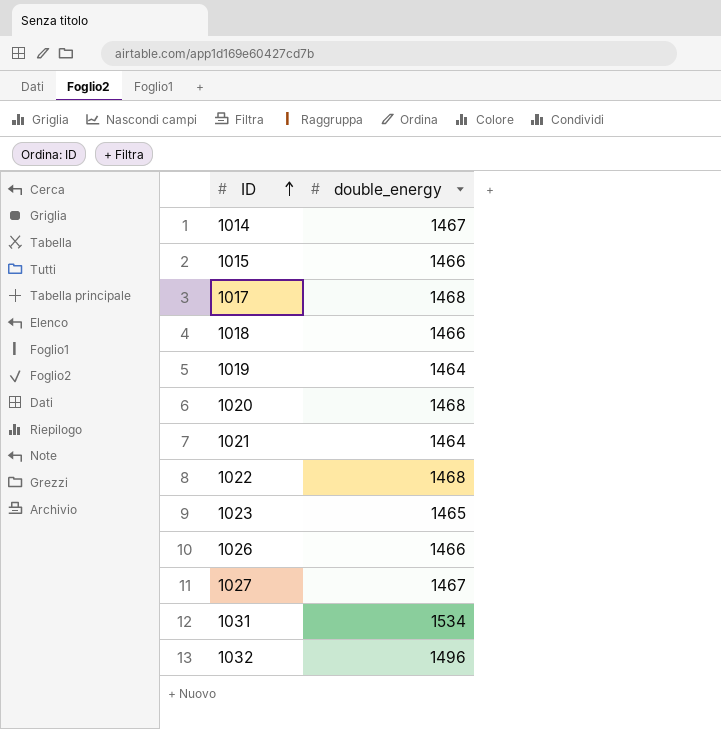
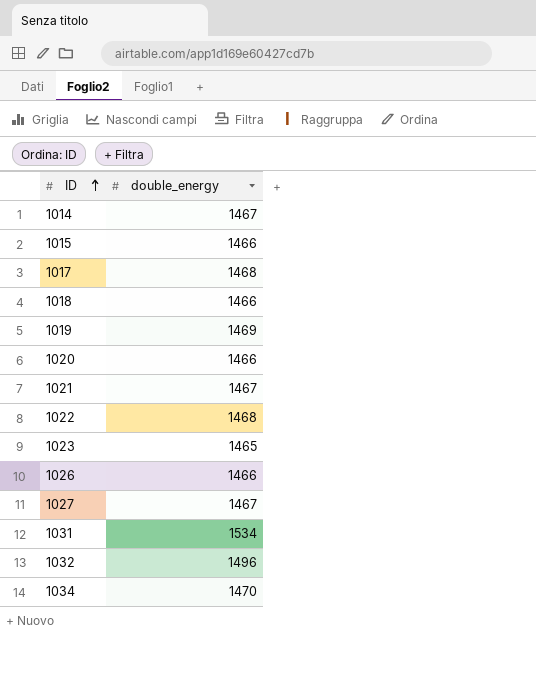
1019 | double_energy: 1464 -> 1469
1020 | double_energy: 1468 -> 1466
1021 | double_energy: 1464 -> 1467
row 1034: none -> 1470

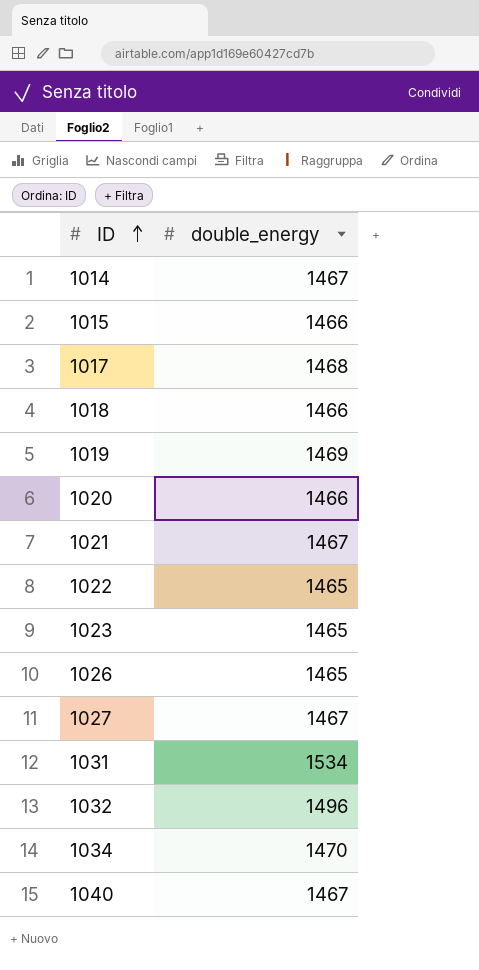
1022 | double_energy: 1468 -> 1465
1026 | double_energy: 1466 -> 1465
row 1040: none -> 1467

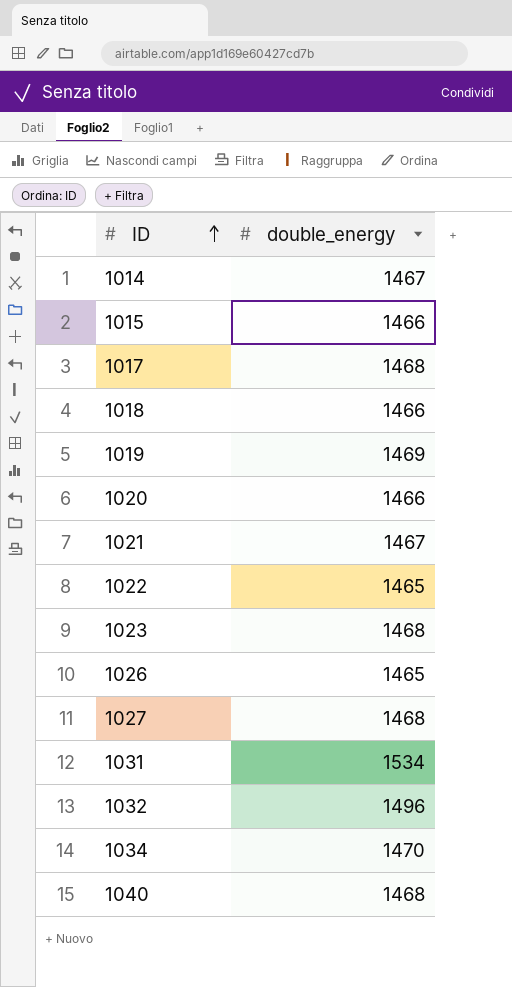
1023 | double_energy: 1465 -> 1468
1027 | double_energy: 1467 -> 1468
1040 | double_energy: 1467 -> 1468

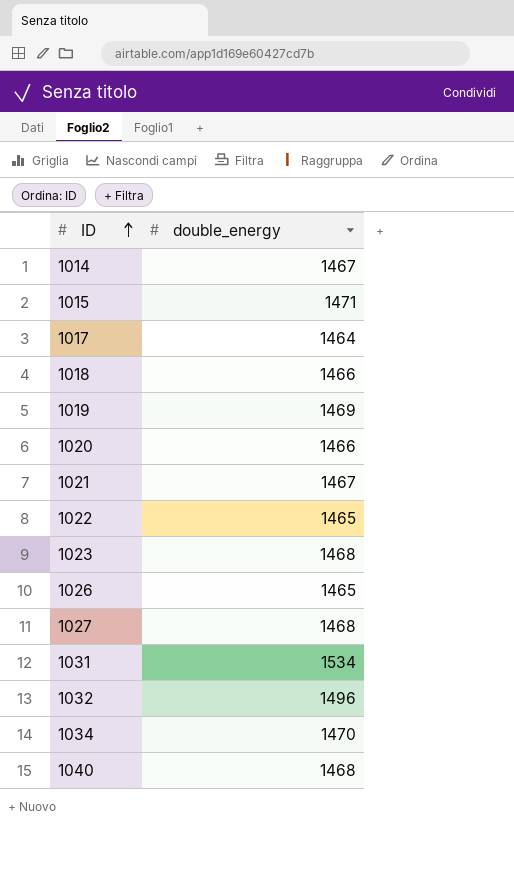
1015 | double_energy: 1466 -> 1471
1017 | double_energy: 1468 -> 1464

